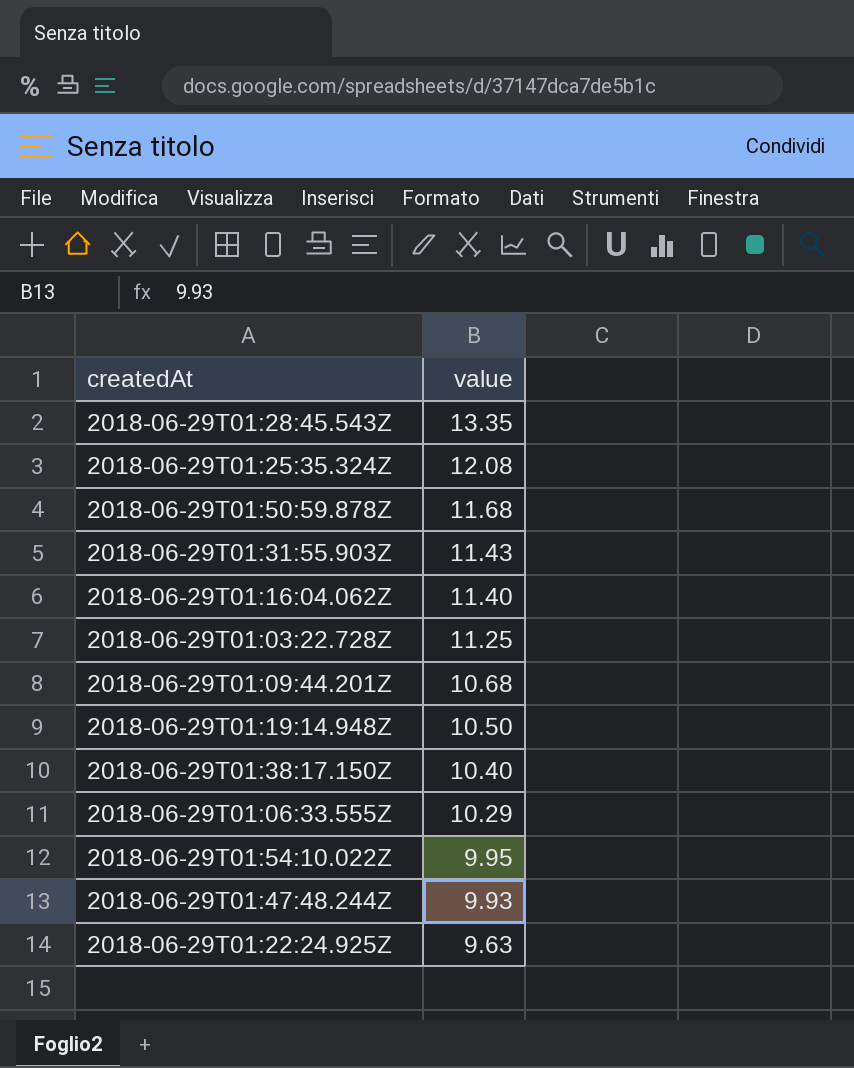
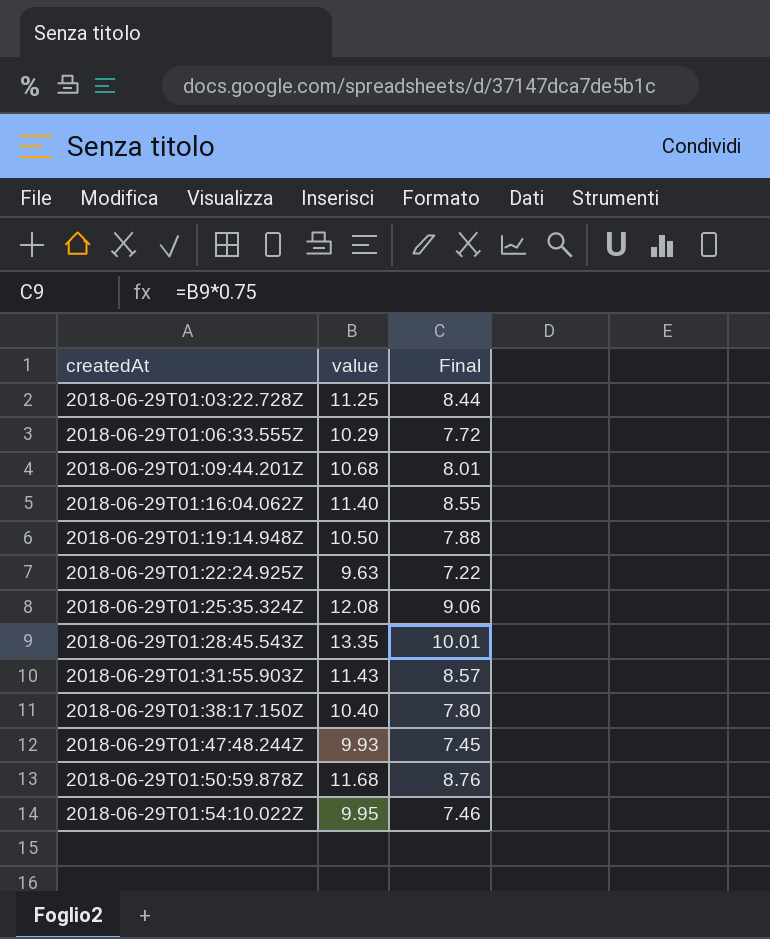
row order: value descending -> createdAt ascending
column Final | formula: none -> [value] * 0.75

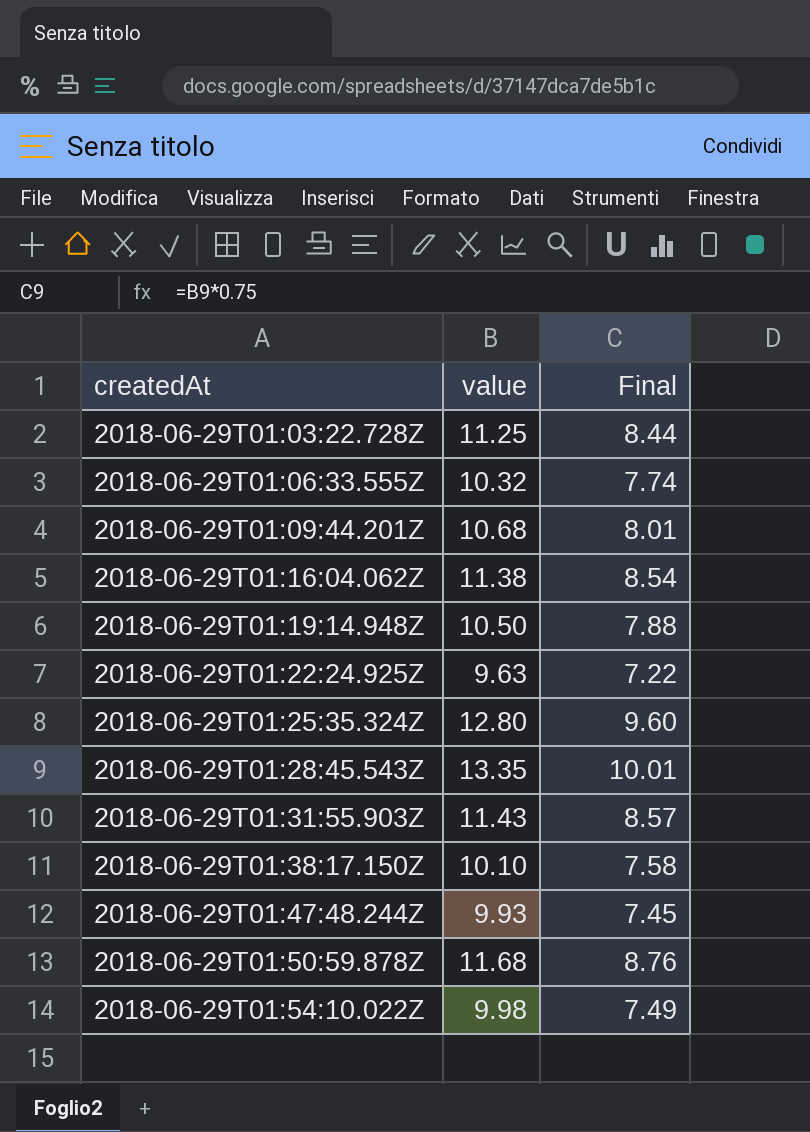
2018-06-29T01:06:33.555Z | value: 10.29 -> 10.32
2018-06-29T01:06:33.555Z | Final: 7.72 -> 7.74
2018-06-29T01:16:04.062Z | value: 11.40 -> 11.38
2018-06-29T01:16:04.062Z | Final: 8.55 -> 8.54
2018-06-29T01:25:35.324Z | value: 12.08 -> 12.80
2018-06-29T01:25:35.324Z | Final: 9.06 -> 9.60
2018-06-29T01:38:17.150Z | value: 10.40 -> 10.10
2018-06-29T01:38:17.150Z | Final: 7.80 -> 7.58
2018-06-29T01:54:10.022Z | value: 9.95 -> 9.98
2018-06-29T01:54:10.022Z | Final: 7.46 -> 7.49

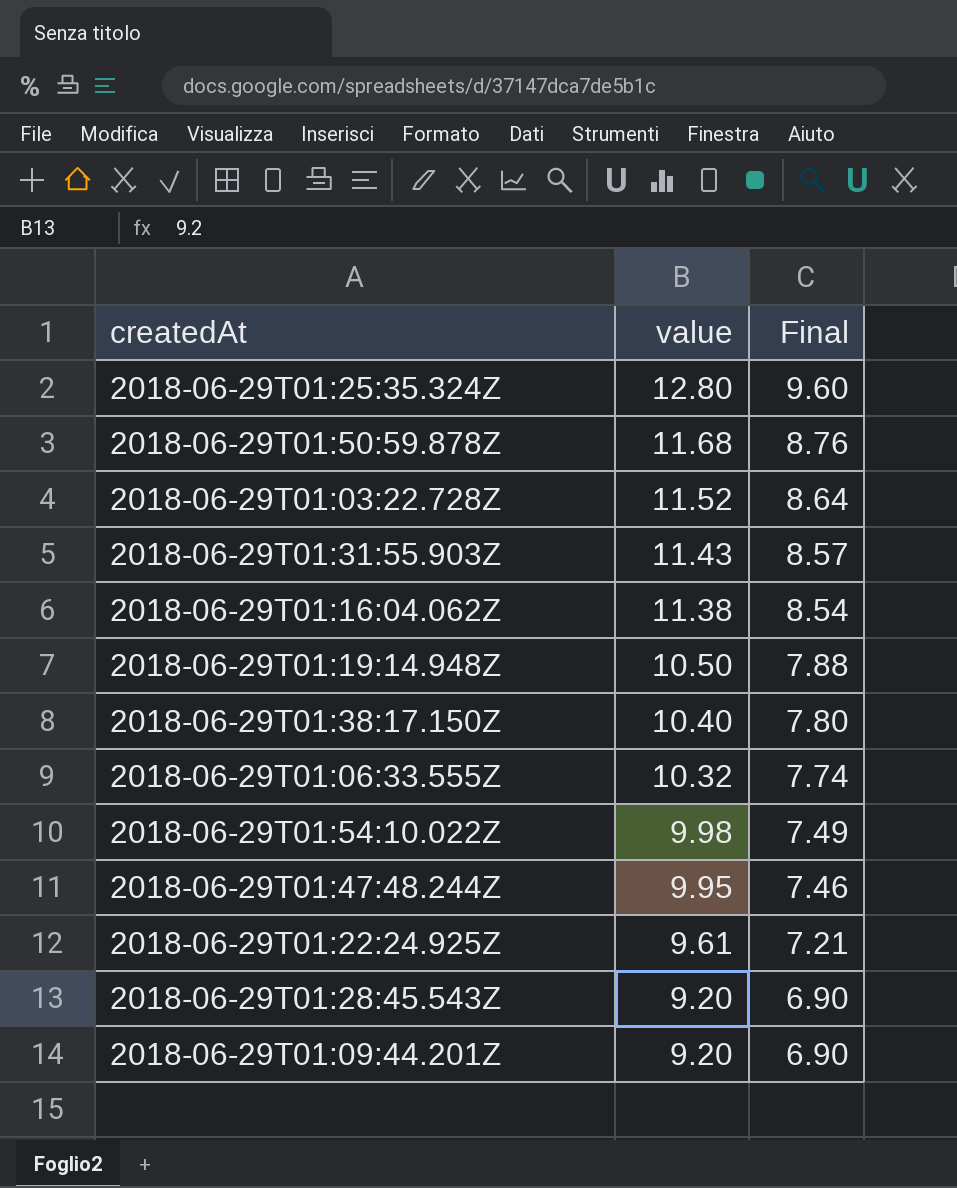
row order: createdAt ascending -> value descending
2018-06-29T01:03:22.728Z | value: 11.25 -> 11.52
2018-06-29T01:03:22.728Z | Final: 8.44 -> 8.64
2018-06-29T01:38:17.150Z | value: 10.10 -> 10.40
2018-06-29T01:38:17.150Z | Final: 7.58 -> 7.80
2018-06-29T01:47:48.244Z | value: 9.93 -> 9.95
2018-06-29T01:47:48.244Z | Final: 7.45 -> 7.46
2018-06-29T01:22:24.925Z | value: 9.63 -> 9.61
2018-06-29T01:22:24.925Z | Final: 7.22 -> 7.21
2018-06-29T01:28:45.543Z | value: 13.35 -> 9.20
2018-06-29T01:28:45.543Z | Final: 10.01 -> 6.90
2018-06-29T01:09:44.201Z | value: 10.68 -> 9.20
2018-06-29T01:09:44.201Z | Final: 8.01 -> 6.90

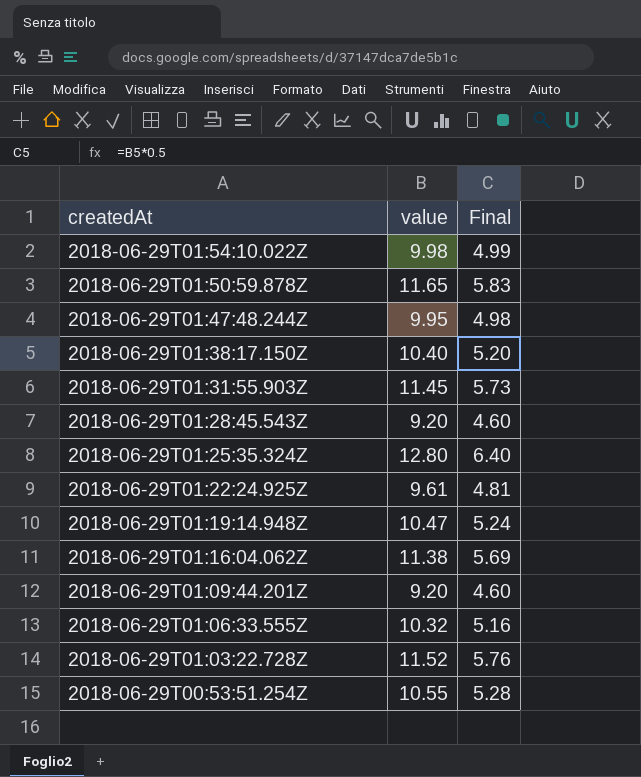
row order: value descending -> createdAt descending
column Final | formula: [value] * 0.75 -> [value] * 0.5
2018-06-29T01:50:59.878Z | value: 11.68 -> 11.65
2018-06-29T01:31:55.903Z | value: 11.43 -> 11.45
2018-06-29T01:19:14.948Z | value: 10.50 -> 10.47
row 2018-06-29T00:53:51.254Z: none -> 10.55 | 5.28

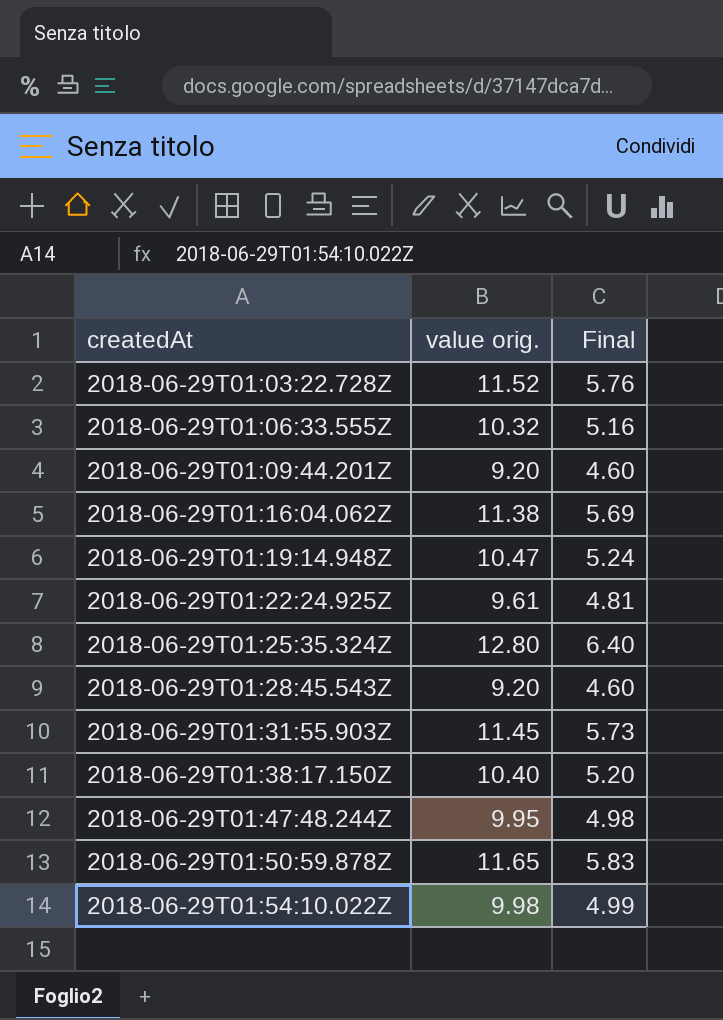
row order: createdAt descending -> createdAt ascending
column name: value -> value orig.
row 2018-06-29T00:53:51.254Z: 10.55 | 5.28 -> none

